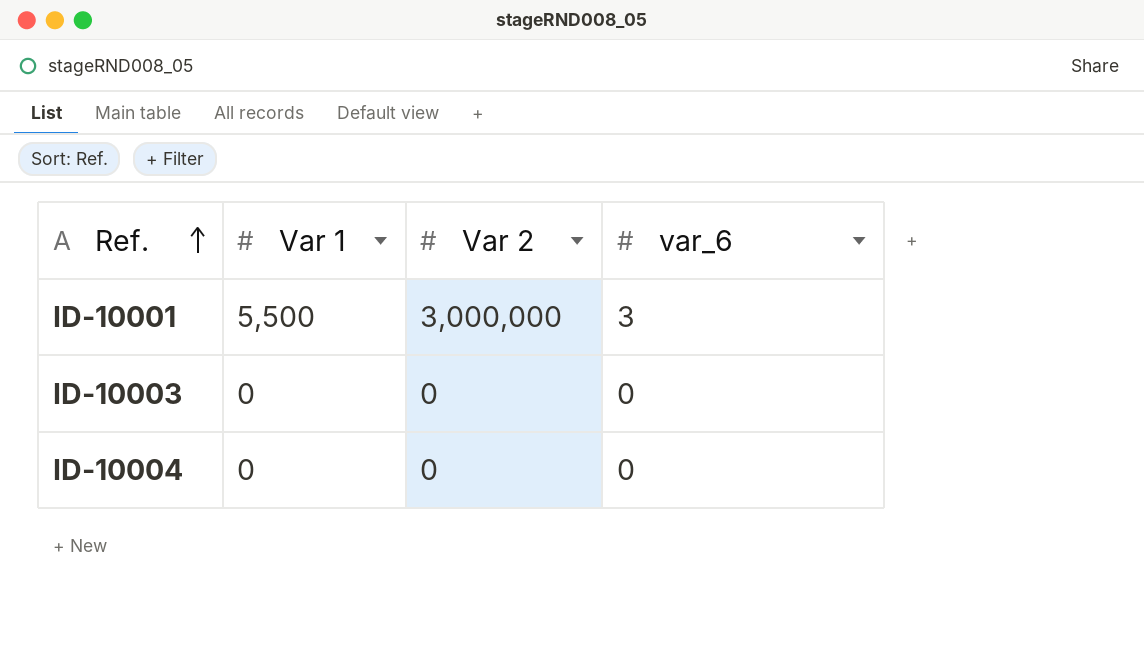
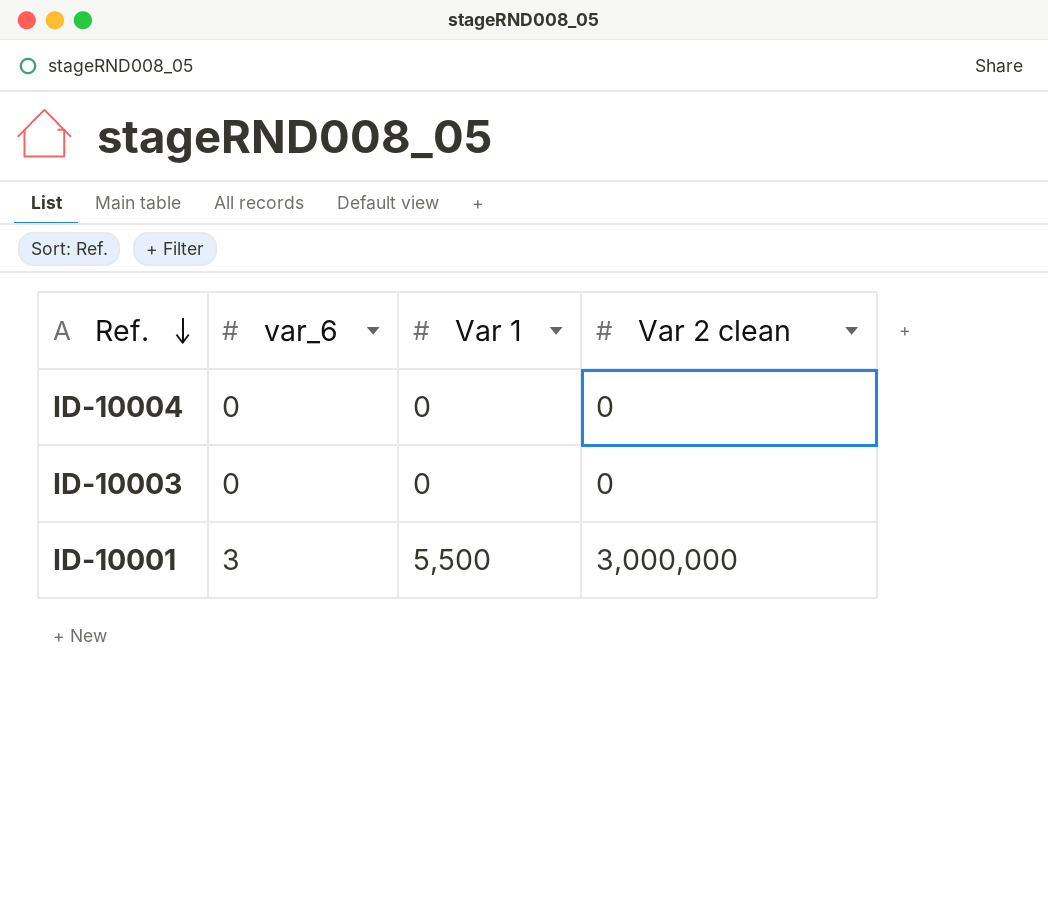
row order: Ref. ascending -> Ref. descending
column var_6 | position: 4 -> 2
column name: Var 2 -> Var 2 clean

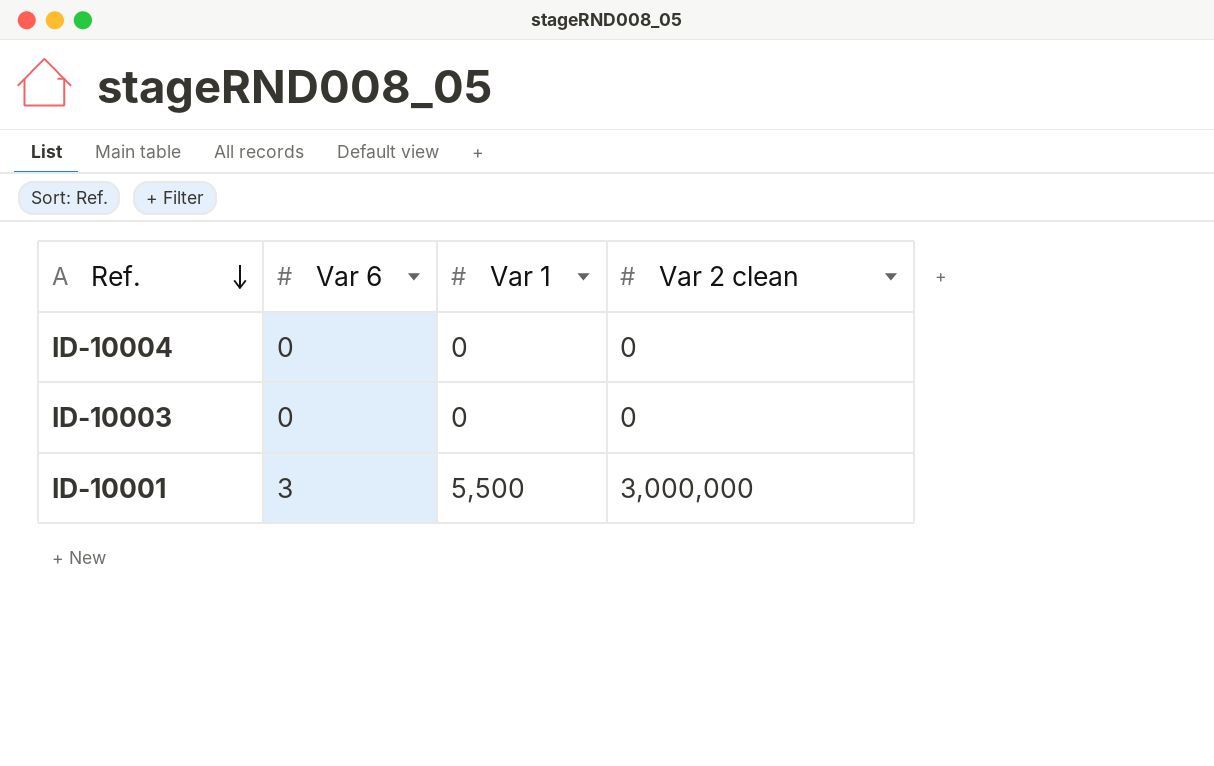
column name: var_6 -> Var 6

